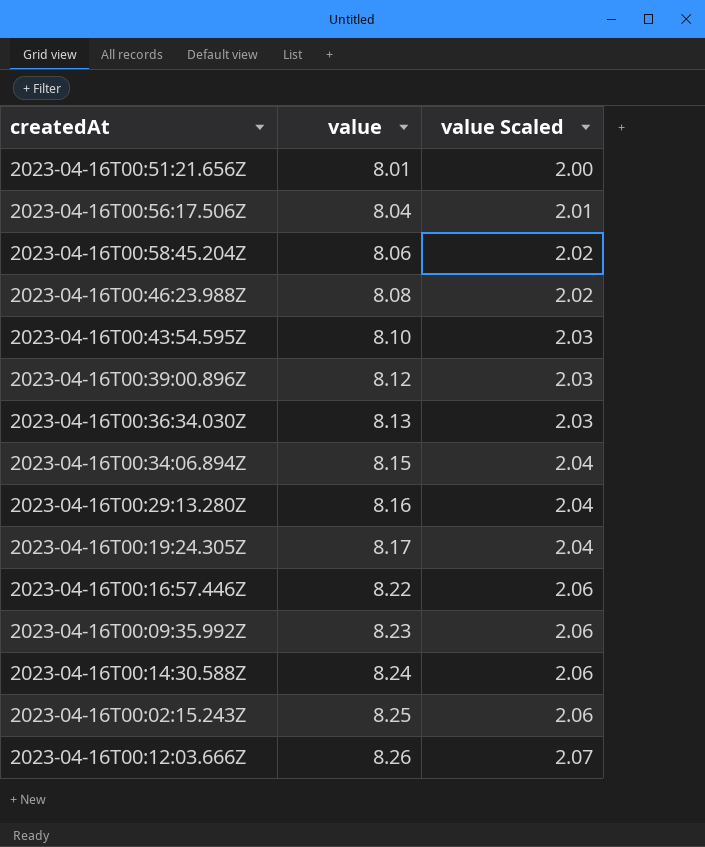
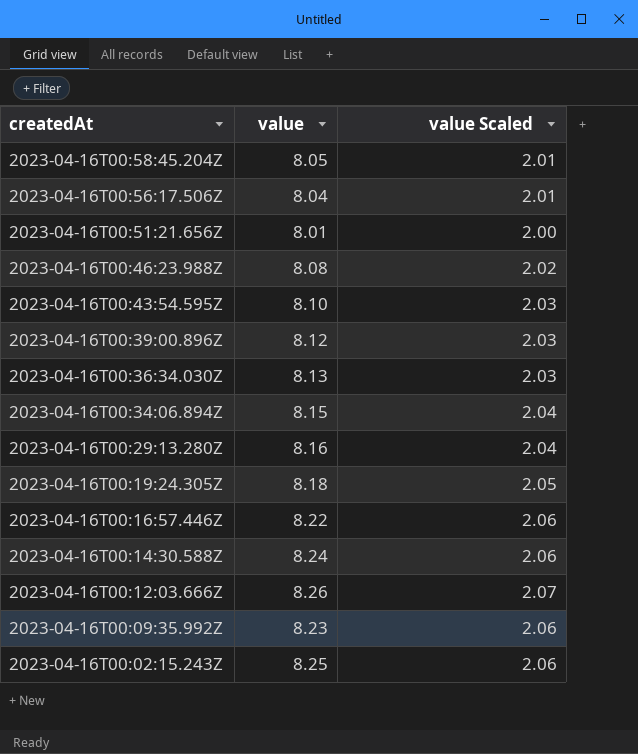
row order: value ascending -> createdAt descending
2023-04-16T00:58:45.204Z | value: 8.06 -> 8.05
2023-04-16T00:58:45.204Z | value Scaled: 2.02 -> 2.01
2023-04-16T00:19:24.305Z | value: 8.17 -> 8.18
2023-04-16T00:19:24.305Z | value Scaled: 2.04 -> 2.05

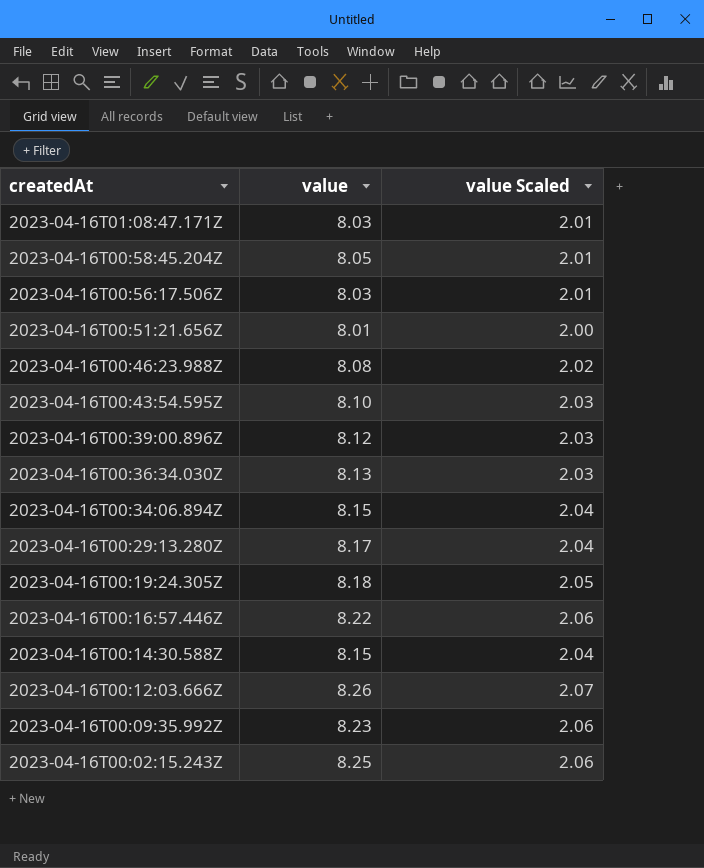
row 2023-04-16T01:08:47.171Z: none -> 8.03 | 2.01
2023-04-16T00:56:17.506Z | value: 8.04 -> 8.03
2023-04-16T00:29:13.280Z | value: 8.16 -> 8.17
2023-04-16T00:14:30.588Z | value: 8.24 -> 8.15
2023-04-16T00:14:30.588Z | value Scaled: 2.06 -> 2.04

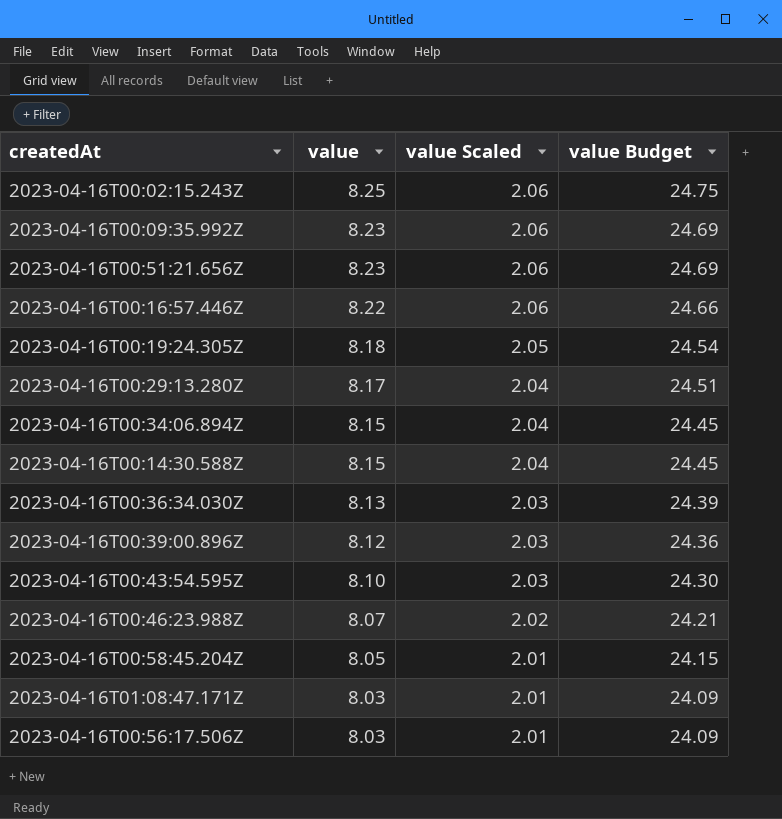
row order: createdAt descending -> value descending
column value Budget | formula: none -> [value] * 3
row 2023-04-16T00:12:03.666Z: 8.26 | 2.07 -> none
2023-04-16T00:51:21.656Z | value: 8.01 -> 8.23
2023-04-16T00:51:21.656Z | value Scaled: 2.00 -> 2.06
2023-04-16T00:46:23.988Z | value: 8.08 -> 8.07

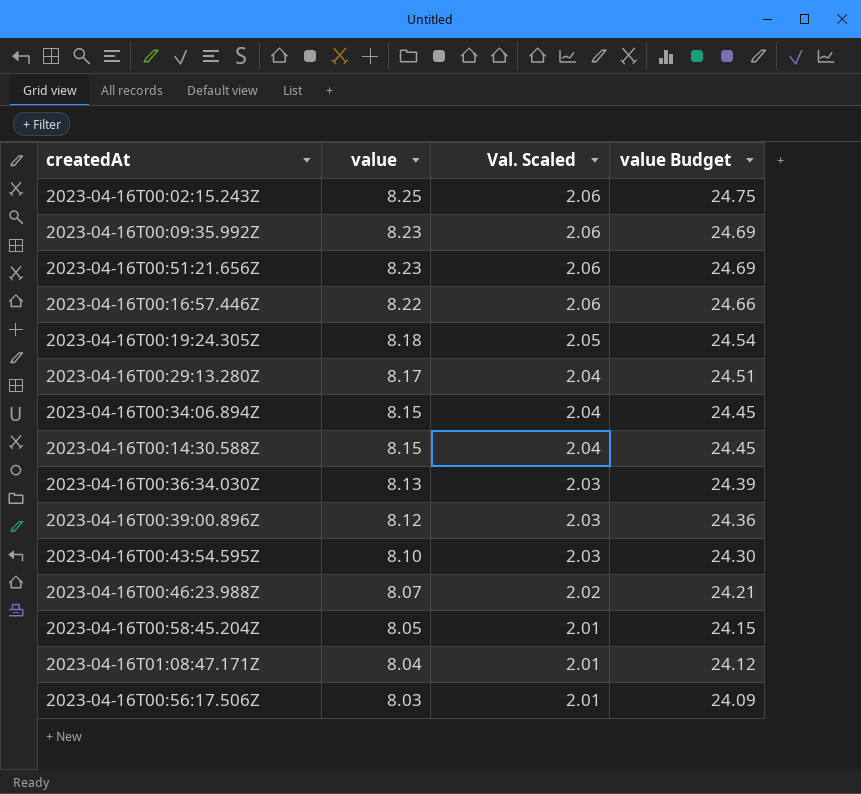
column name: value Scaled -> Val. Scaled
2023-04-16T01:08:47.171Z | value: 8.03 -> 8.04
2023-04-16T01:08:47.171Z | value Budget: 24.09 -> 24.12

